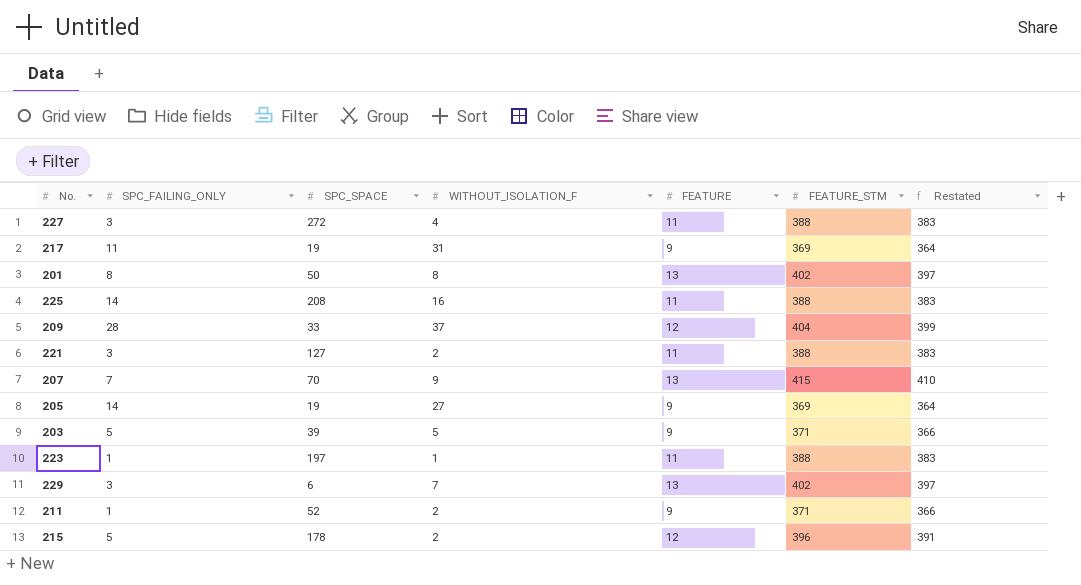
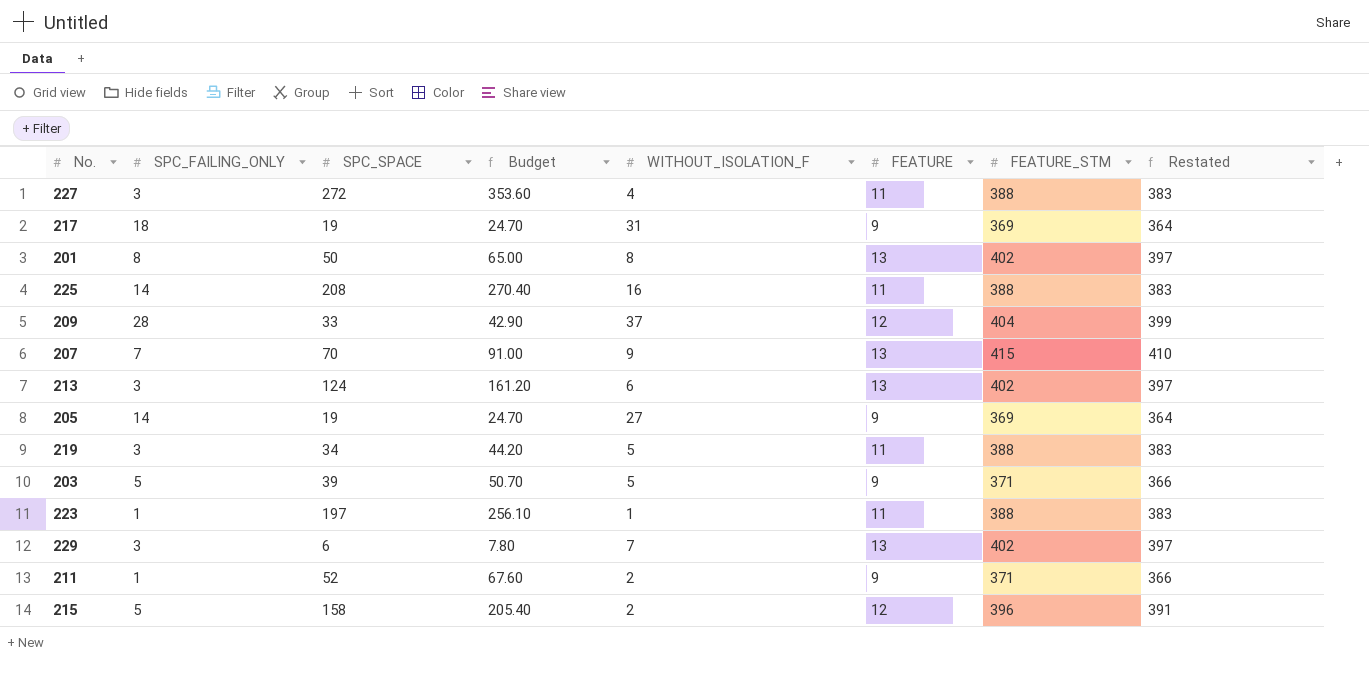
column Budget | formula: none -> [SPC_SPACE] * 1.3
row 221: 3 | 127 | 2 | 11 | 388 | 383 -> none
217 | SPC_FAILING_ONLY: 11 -> 18
row 213: none -> 3 | 124 | 161.20 | 6 | 13 | 402 | 397
row 219: none -> 3 | 34 | 44.20 | 5 | 11 | 388 | 383
215 | SPC_SPACE: 178 -> 158

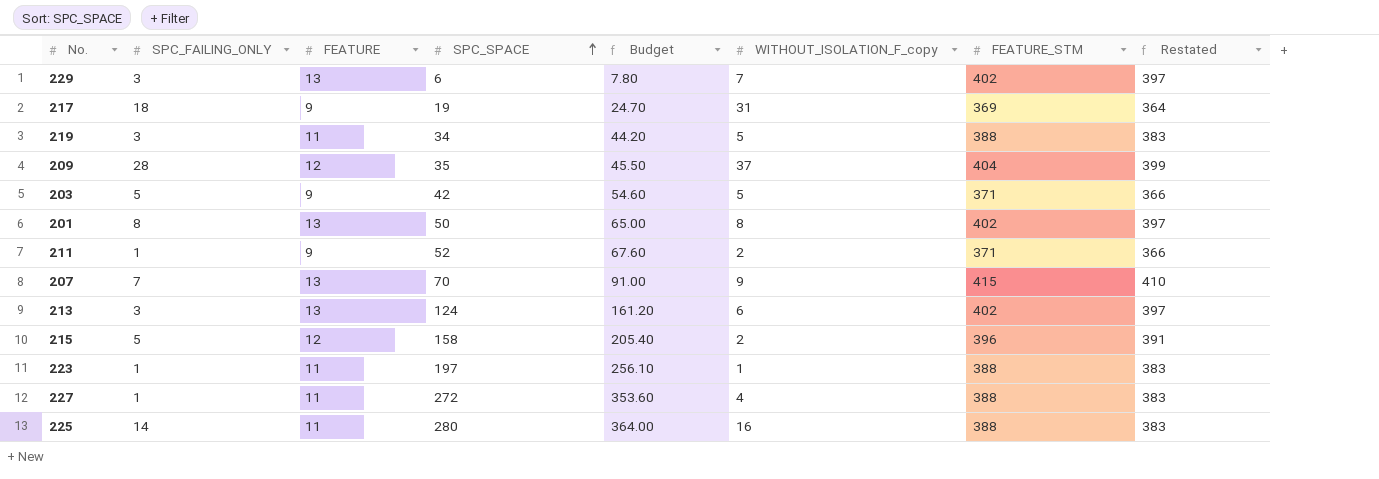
row order: none -> SPC_SPACE ascending
column FEATURE | position: 6 -> 3
column name: WITHOUT_ISOLATION_F -> WITHOUT_ISOLATION_F_copy
row 205: 14 | 19 | 24.70 | 27 | 9 | 369 | 364 -> none
209 | SPC_SPACE: 33 -> 35
209 | Budget: 42.90 -> 45.50
203 | SPC_SPACE: 39 -> 42
203 | Budget: 50.70 -> 54.60
227 | SPC_FAILING_ONLY: 3 -> 1
225 | SPC_SPACE: 208 -> 280
225 | Budget: 270.40 -> 364.00

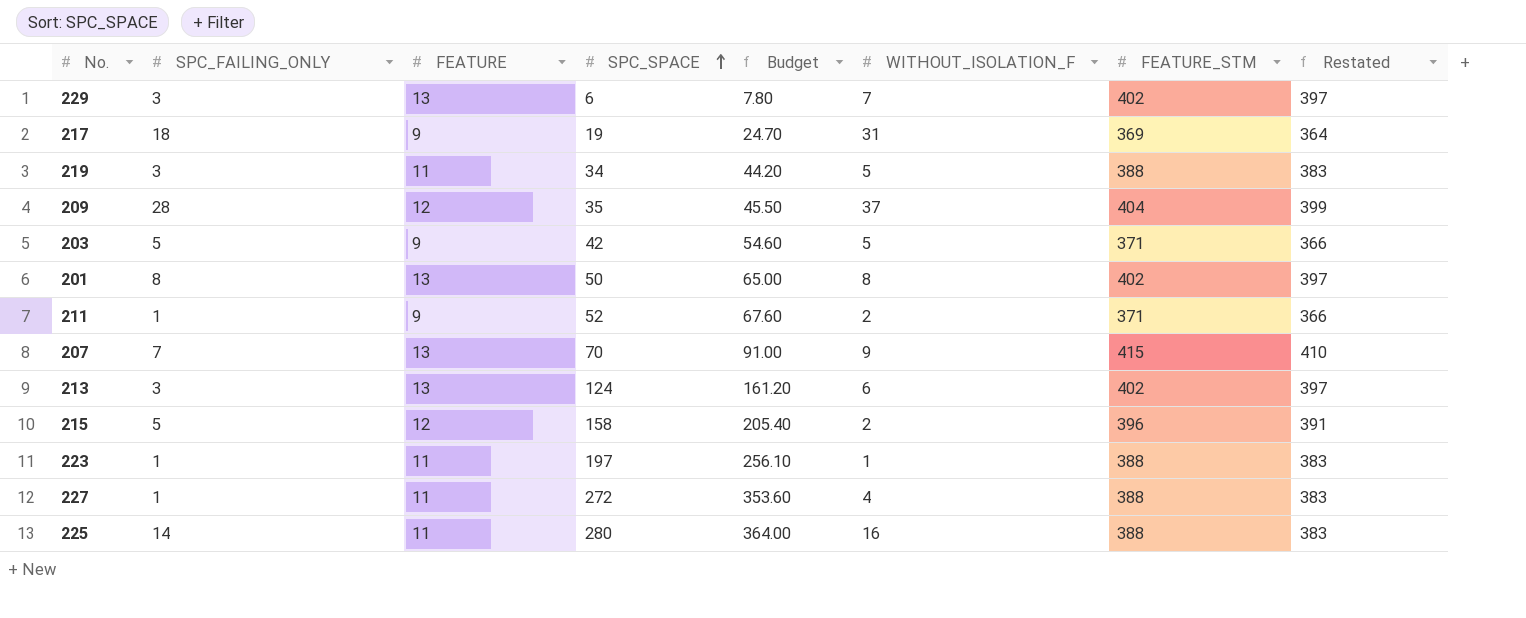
column name: WITHOUT_ISOLATION_F_copy -> WITHOUT_ISOLATION_F

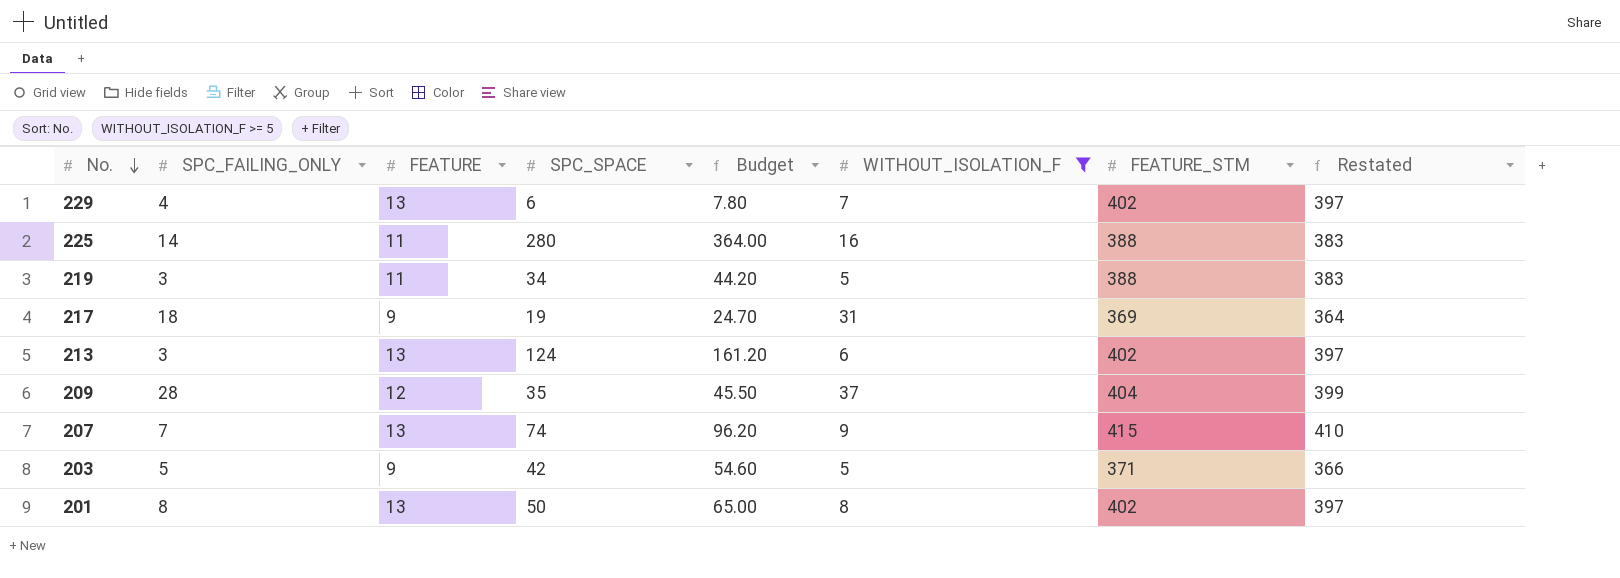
filter: none -> WITHOUT_ISOLATION_F >= 5
row order: SPC_SPACE ascending -> No. descending
229 | SPC_FAILING_ONLY: 3 -> 4
207 | SPC_SPACE: 70 -> 74
207 | Budget: 91.00 -> 96.20

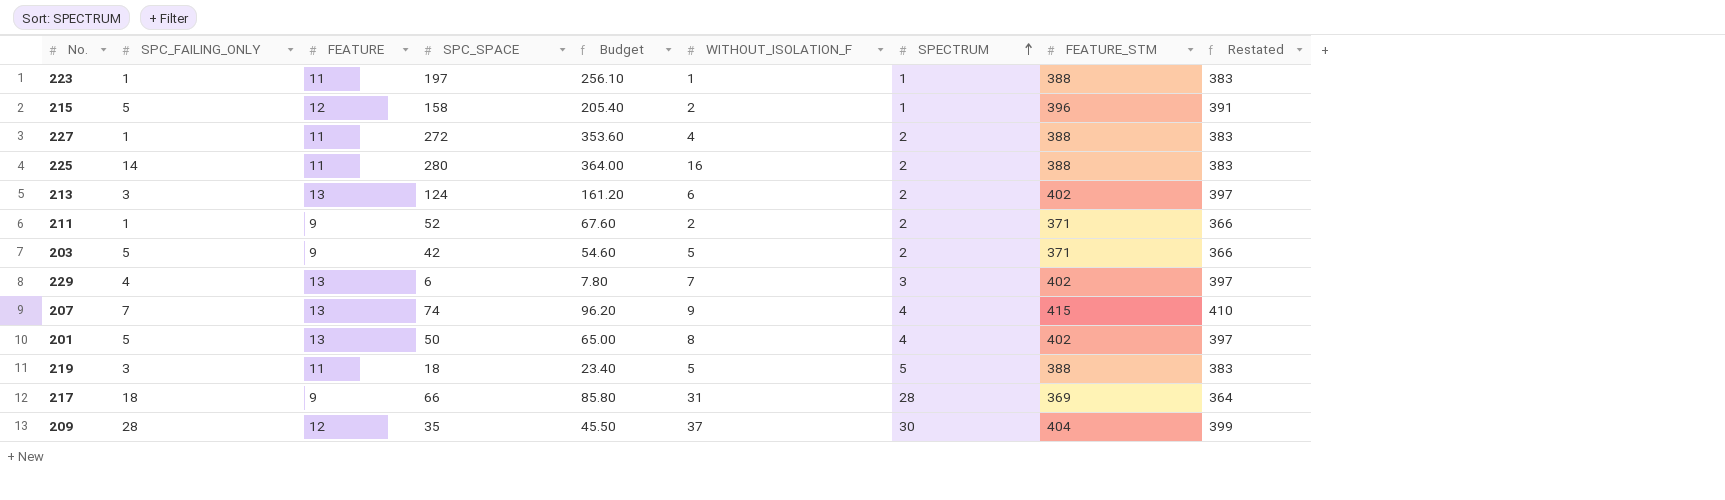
filter: WITHOUT_ISOLATION_F >= 5 -> none
row order: No. descending -> SPECTRUM ascending
column SPECTRUM | position: none -> 7
201 | SPC_FAILING_ONLY: 8 -> 5
219 | SPC_SPACE: 34 -> 18
219 | Budget: 44.20 -> 23.40
217 | SPC_SPACE: 19 -> 66
217 | Budget: 24.70 -> 85.80

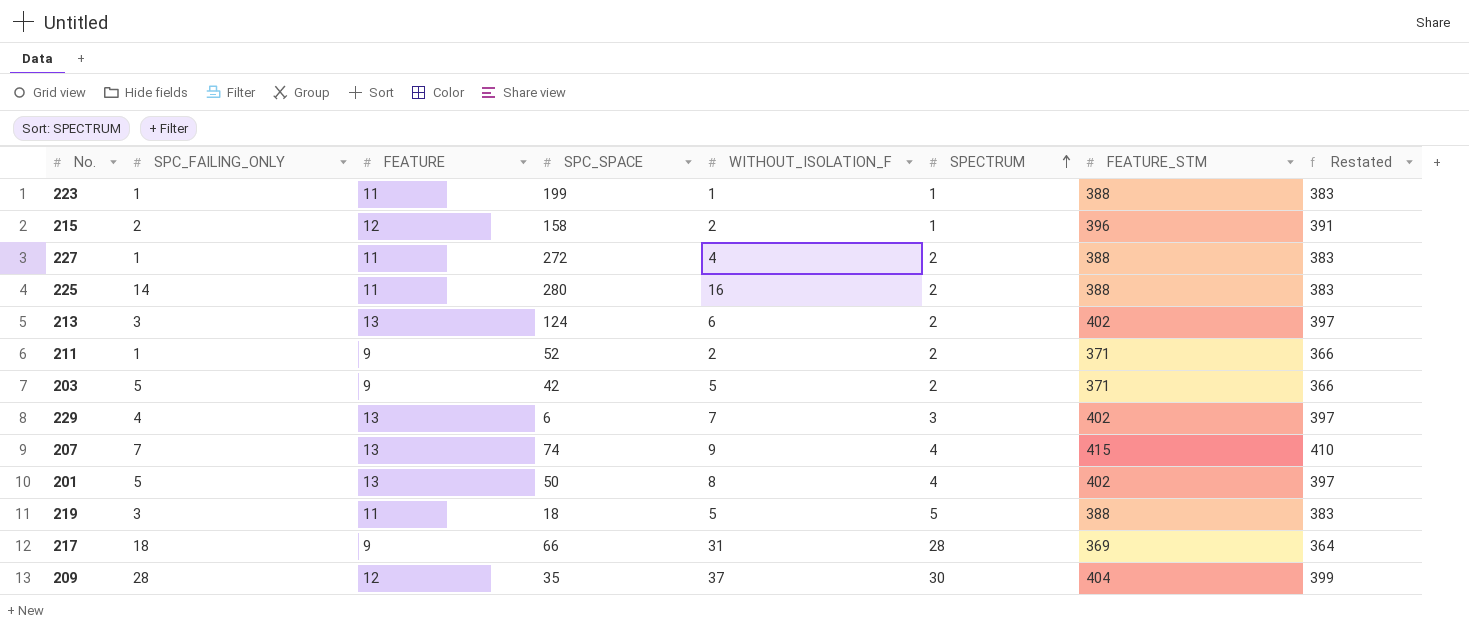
column Budget | formula: [SPC_SPACE] * 1.3 -> none
223 | SPC_SPACE: 197 -> 199
215 | SPC_FAILING_ONLY: 5 -> 2

